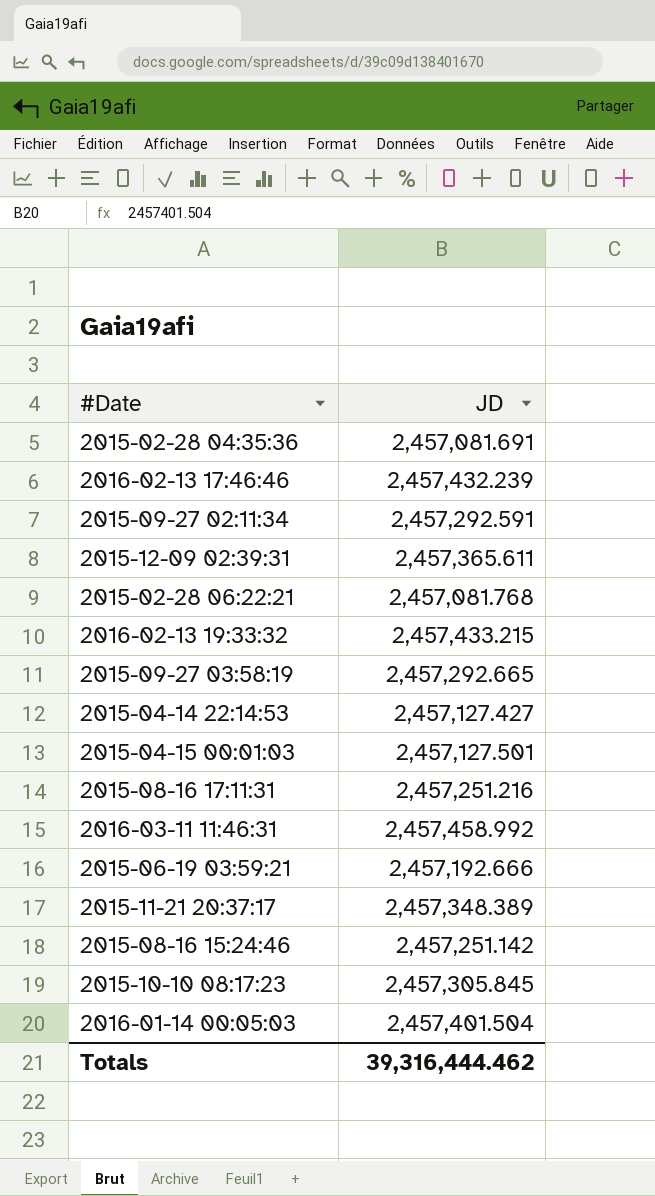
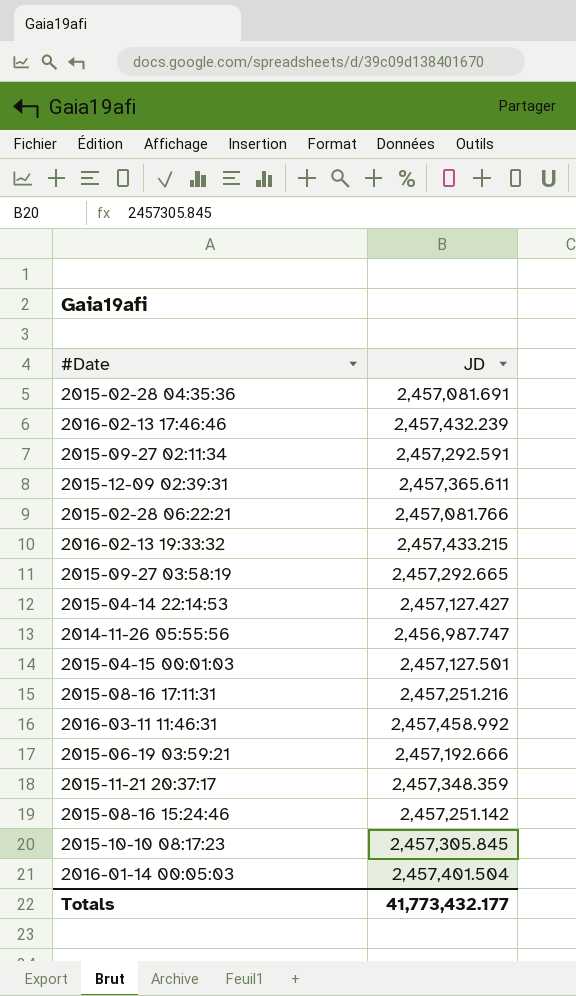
2015-02-28 06:22:21 | JD: 2,457,081.768 -> 2,457,081.766
row 2014-11-26 05:55:56: none -> 2,456,987.747
2015-11-21 20:37:17 | JD: 2,457,348.389 -> 2,457,348.359
Totals | JD: 39,316,444.462 -> 41,773,432.177

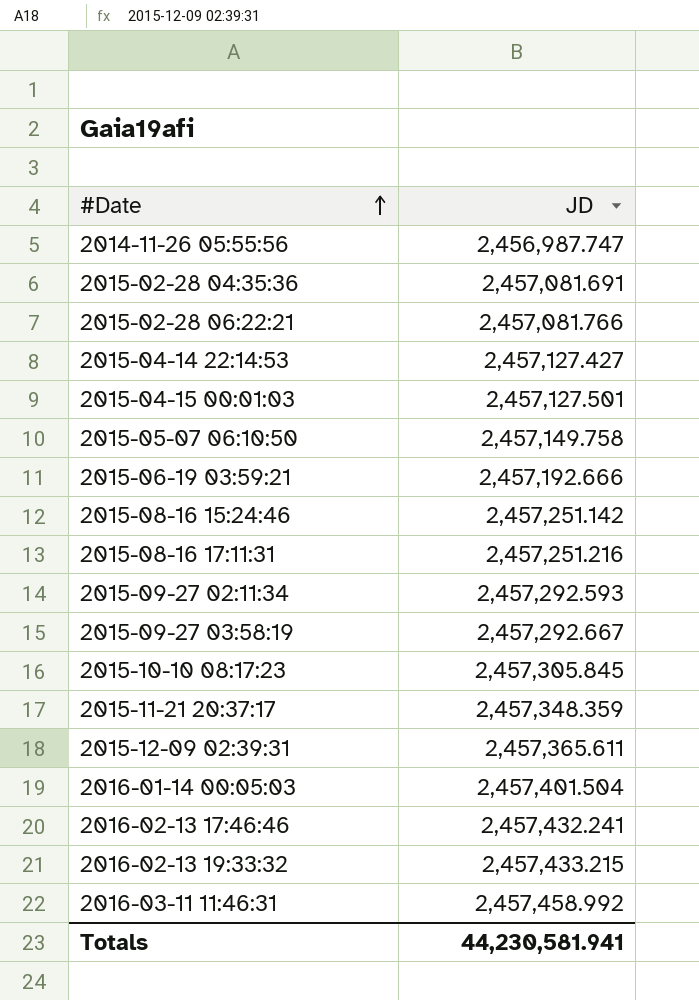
row order: none -> #Date ascending
row 2015-05-07 06:10:50: none -> 2,457,149.758
2015-09-27 02:11:34 | JD: 2,457,292.591 -> 2,457,292.593
2015-09-27 03:58:19 | JD: 2,457,292.665 -> 2,457,292.667
2016-02-13 17:46:46 | JD: 2,457,432.239 -> 2,457,432.241
Totals | JD: 41,773,432.177 -> 44,230,581.941

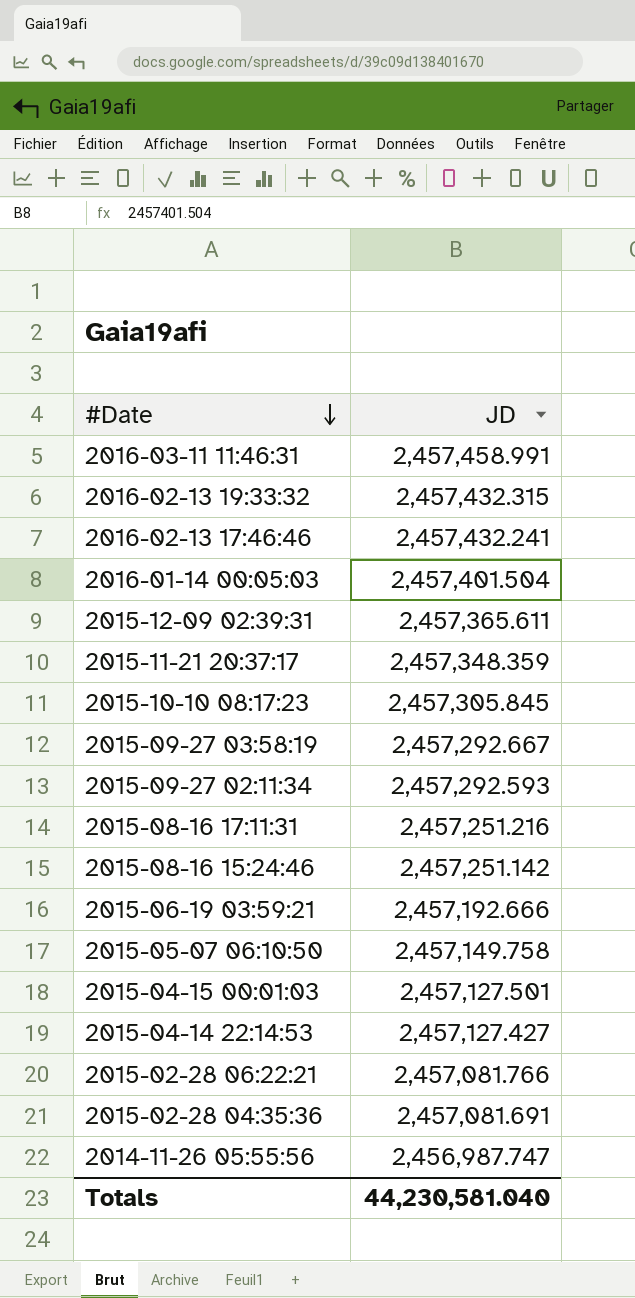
row order: #Date ascending -> #Date descending
2016-03-11 11:46:31 | JD: 2,457,458.992 -> 2,457,458.991
2016-02-13 19:33:32 | JD: 2,457,433.215 -> 2,457,432.315
Totals | JD: 44,230,581.941 -> 44,230,581.040

